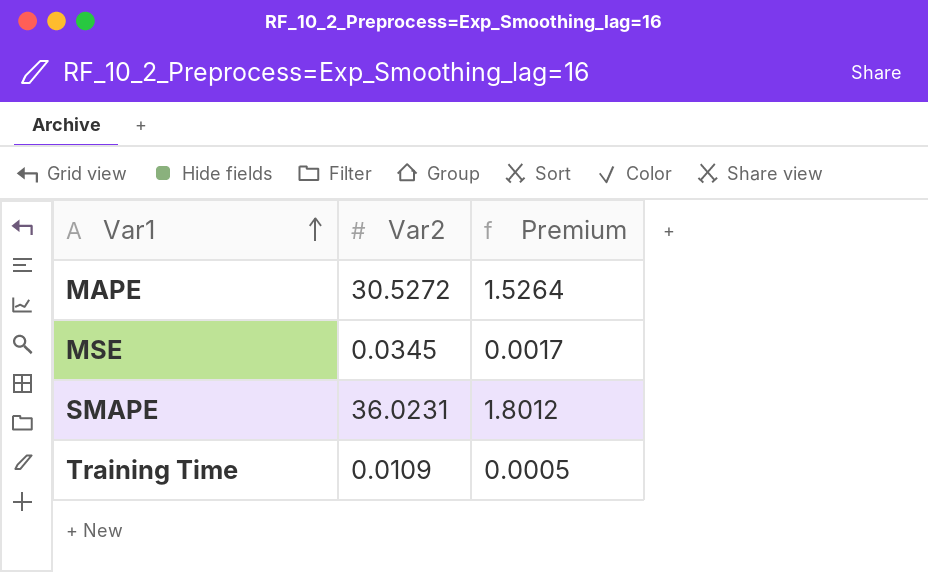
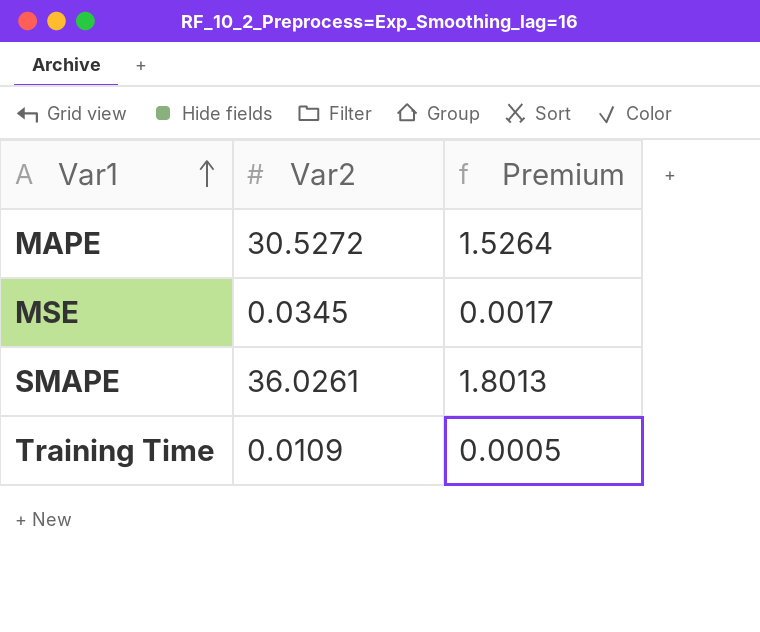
SMAPE | Var2: 36.0231 -> 36.0261
SMAPE | Premium: 1.8012 -> 1.8013

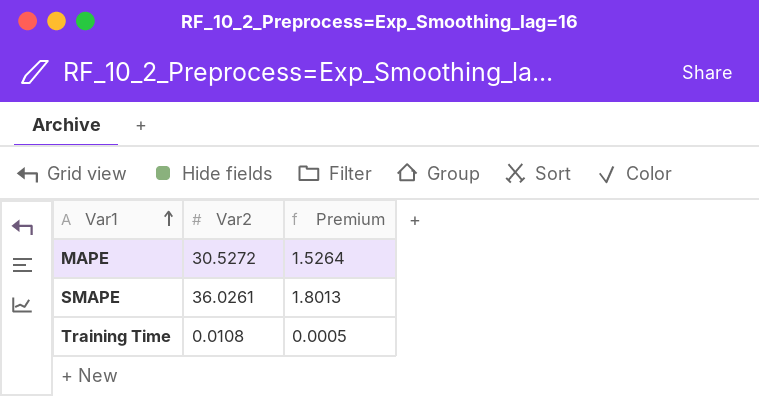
row MSE: 0.0345 | 0.0017 -> none
Training Time | Var2: 0.0109 -> 0.0108

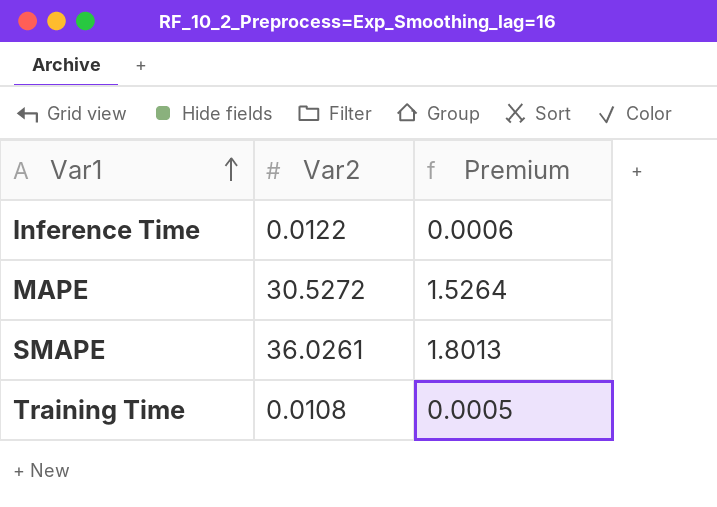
row Inference Time: none -> 0.0122 | 0.0006

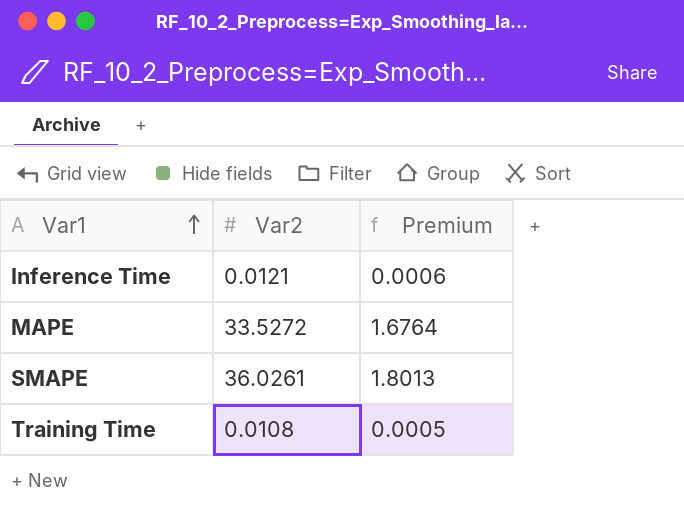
Inference Time | Var2: 0.0122 -> 0.0121
MAPE | Var2: 30.5272 -> 33.5272
MAPE | Premium: 1.5264 -> 1.6764

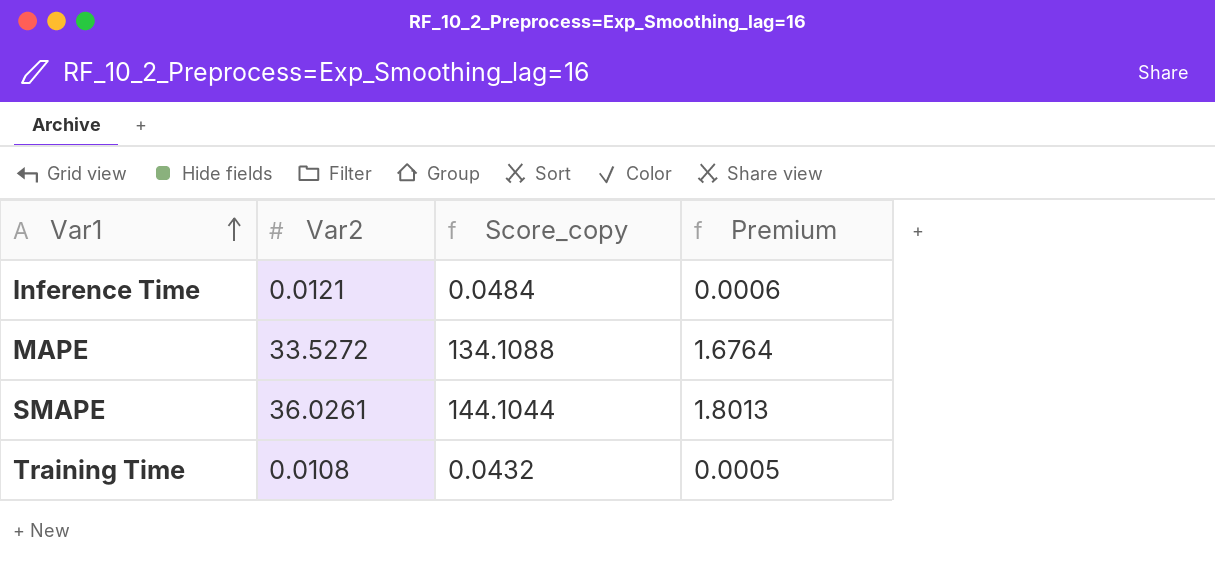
column Score_copy | formula: none -> [Var2] * 4

